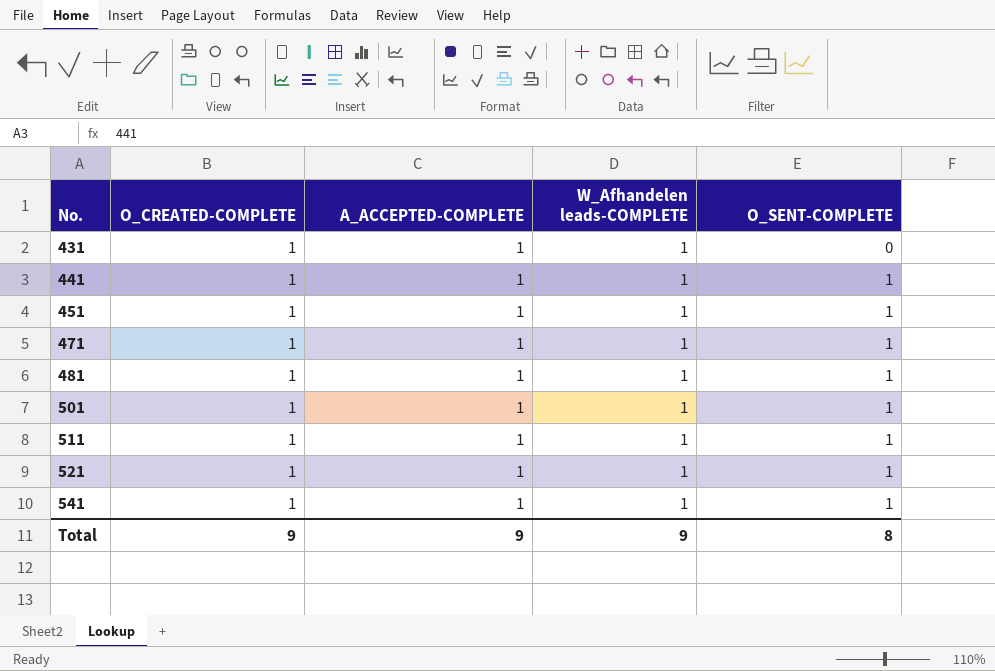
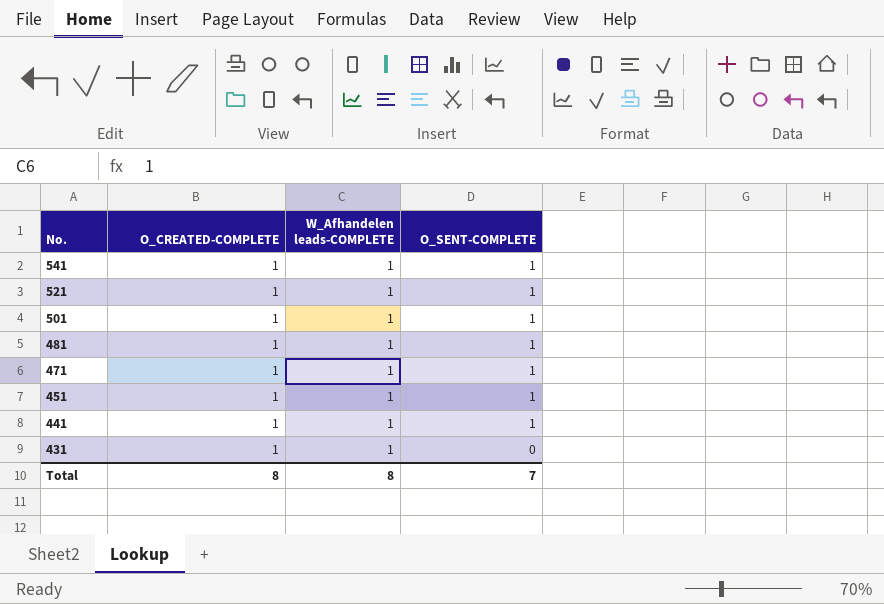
row order: No. ascending -> No. descending
column A_ACCEPTED-COMPLETE | position: 3 -> none
row 511: 1 | 1 | 1 | 1 -> none
Total | O_CREATED-COMPLETE: 9 -> 8
Total | W_Afhandelen leads-COMPLETE: 9 -> 8
Total | O_SENT-COMPLETE: 8 -> 7

